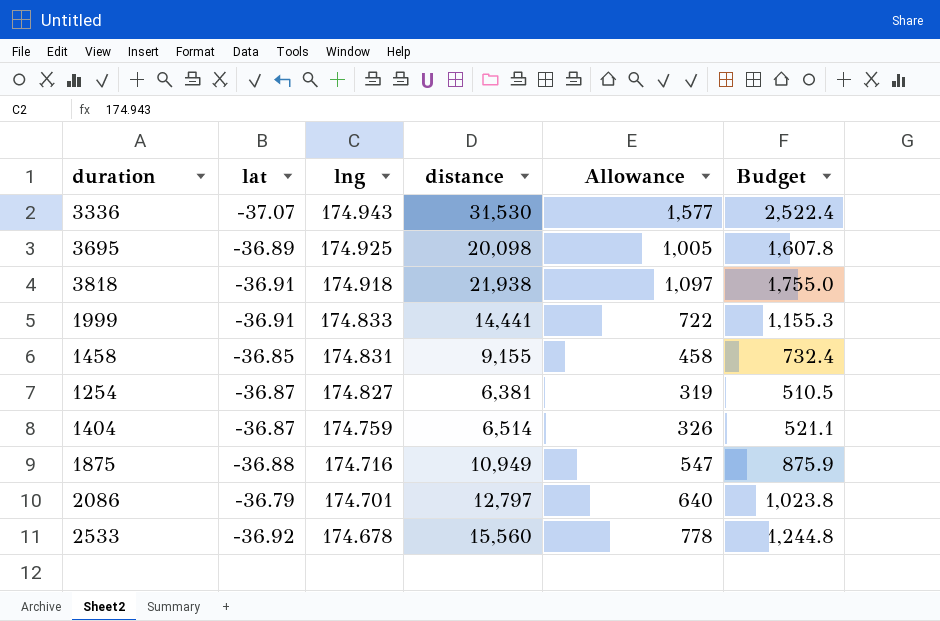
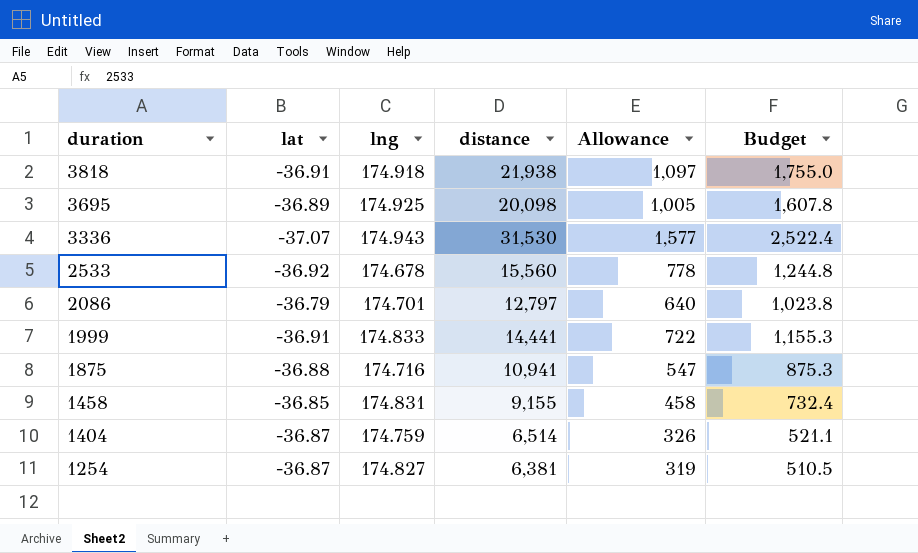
row order: lng descending -> duration descending
1875 | distance: 10,949 -> 10,941
1875 | Budget: 875.9 -> 875.3

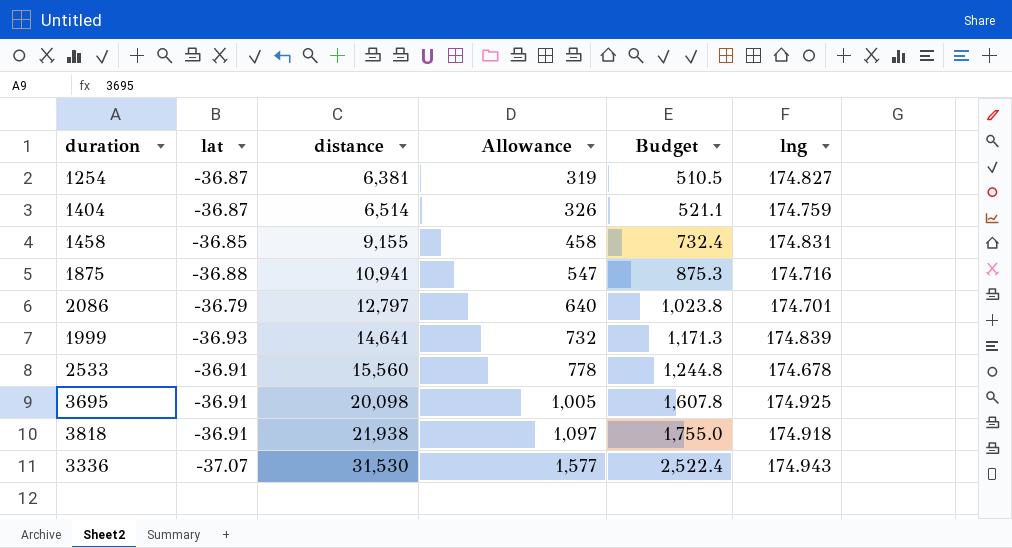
row order: duration descending -> distance ascending
column lng | position: 3 -> 6
1999 | lat: -36.91 -> -36.93
1999 | distance: 14,441 -> 14,641
1999 | Allowance: 722 -> 732
1999 | Budget: 1,155.3 -> 1,171.3
1999 | lng: 174.833 -> 174.839
2533 | lat: -36.92 -> -36.91
3695 | lat: -36.89 -> -36.91

